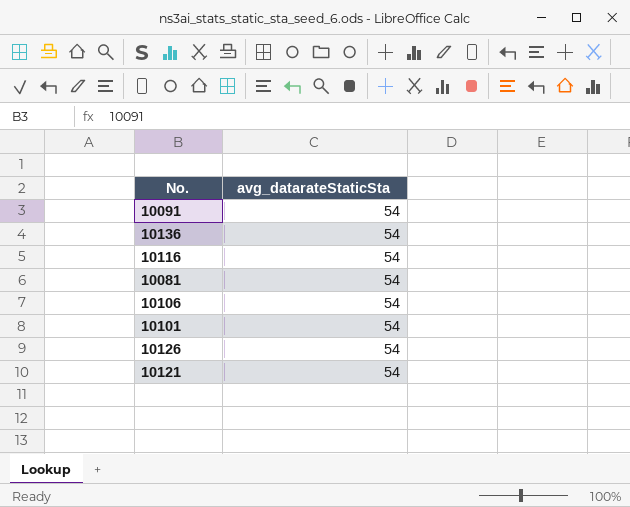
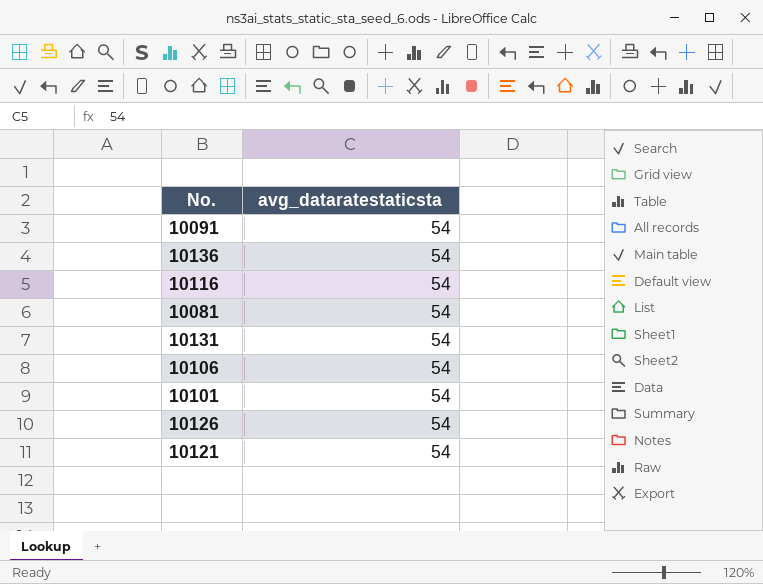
column name: avg_datarateStaticSta -> avg_dataratestaticsta
row 10131: none -> 54

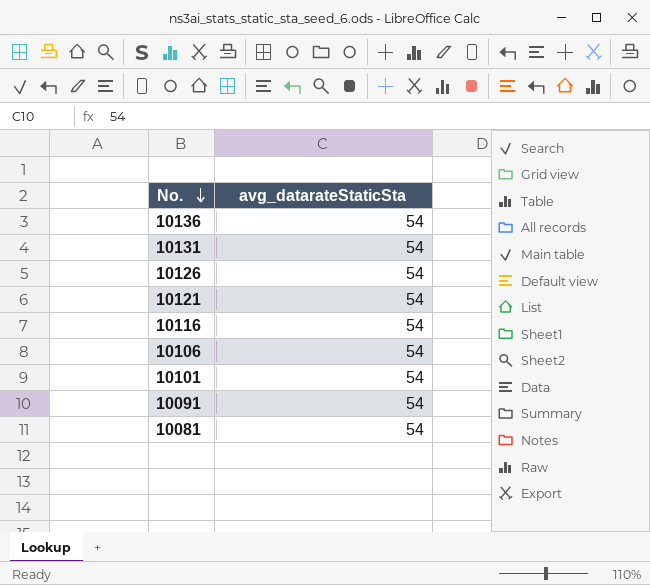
row order: none -> No. descending
column name: avg_dataratestaticsta -> avg_datarateStaticSta

